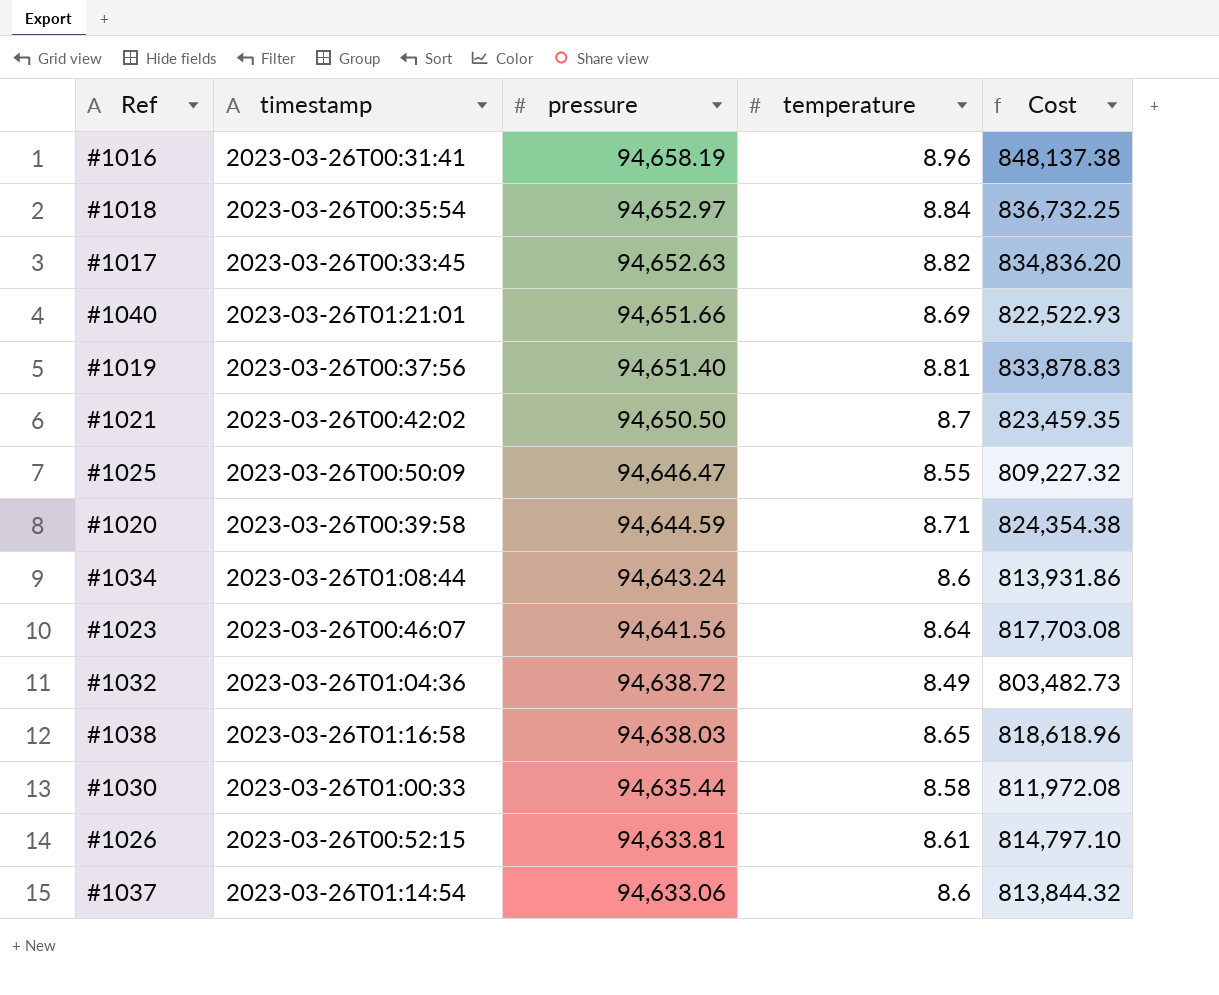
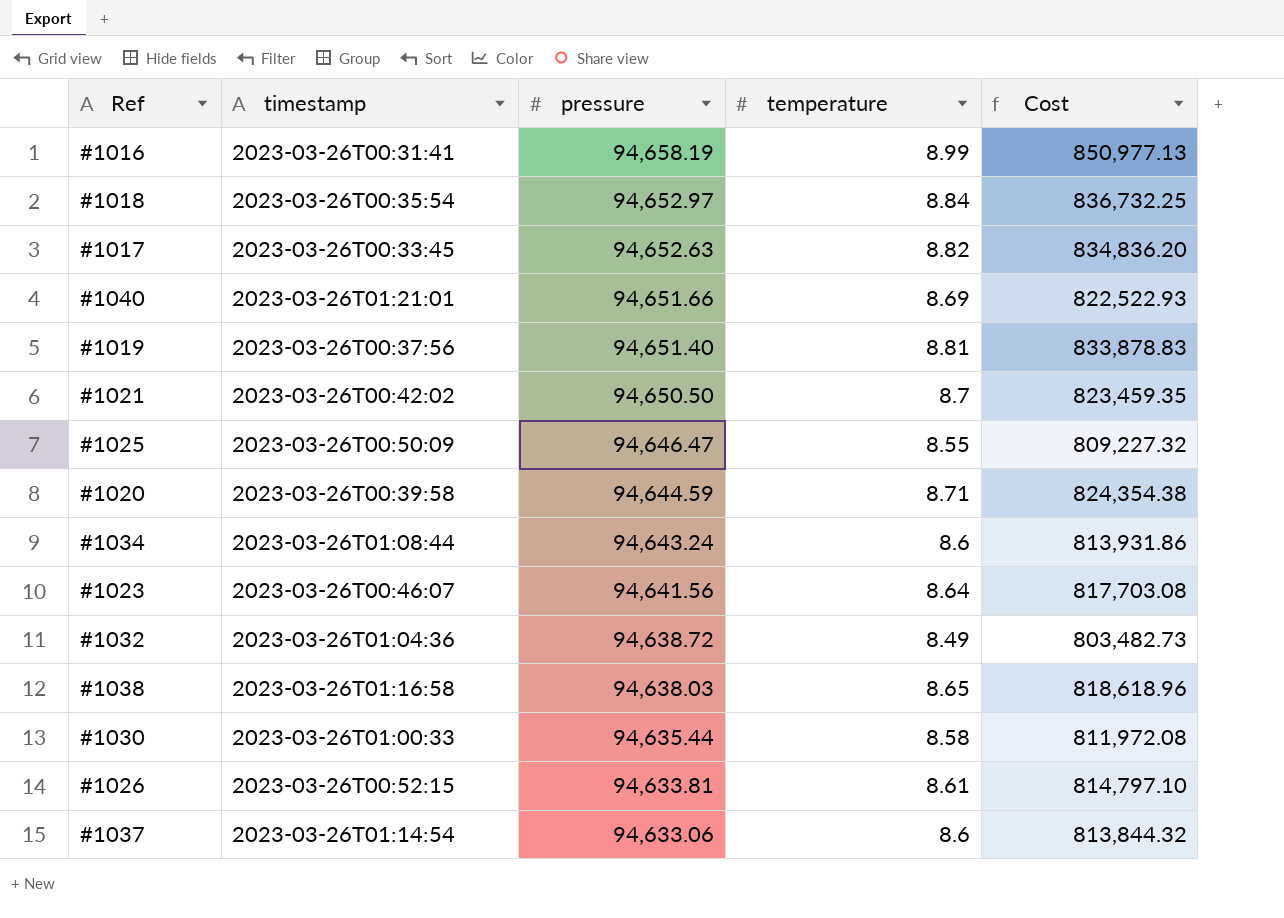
#1016 | temperature: 8.96 -> 8.99
#1016 | Cost: 848,137.38 -> 850,977.13

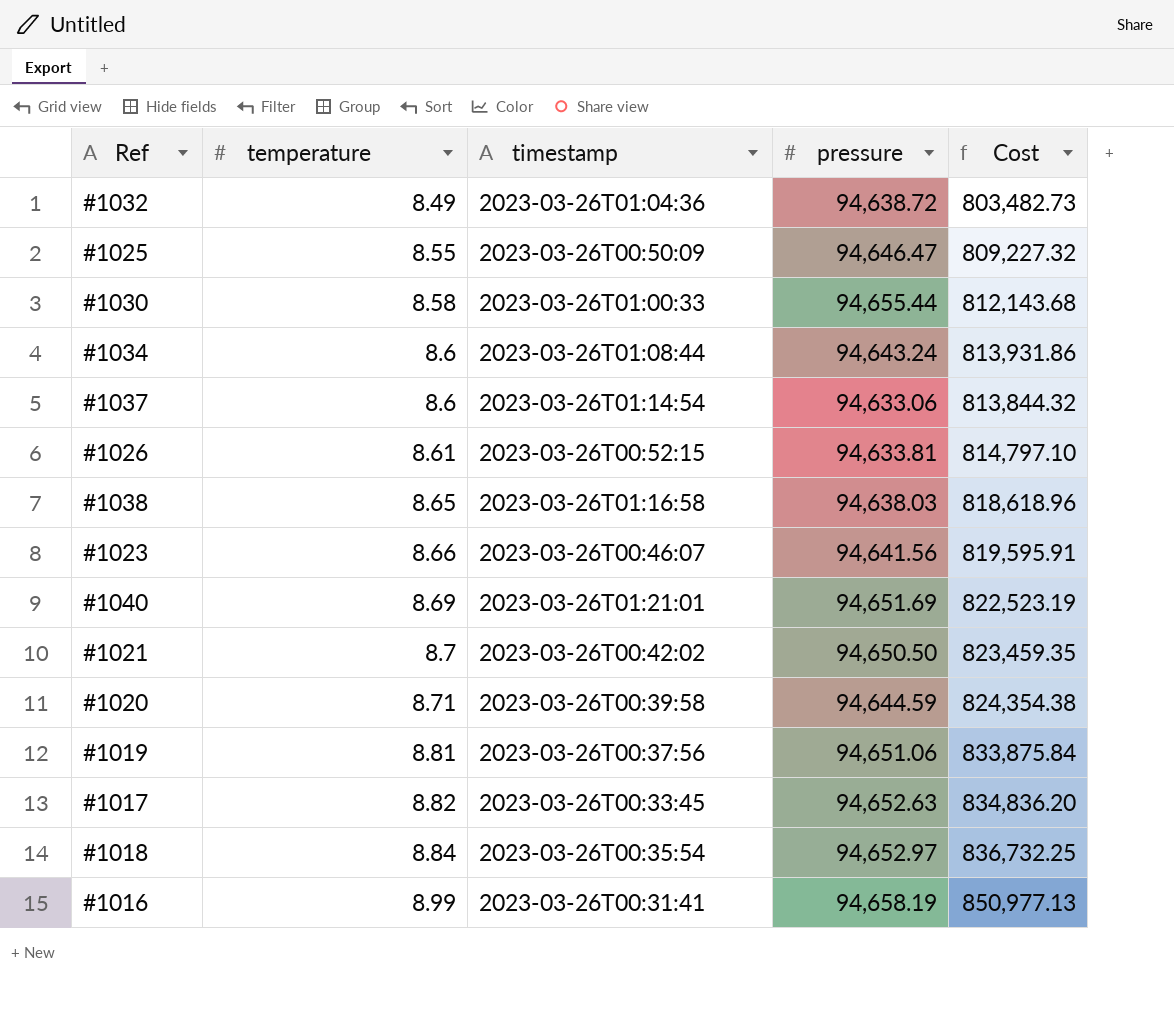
row order: pressure descending -> temperature ascending
column temperature | position: 4 -> 2
#1030 | pressure: 94,635.44 -> 94,655.44
#1030 | Cost: 811,972.08 -> 812,143.68
#1023 | temperature: 8.64 -> 8.66
#1023 | Cost: 817,703.08 -> 819,595.91
#1040 | pressure: 94,651.66 -> 94,651.69
#1040 | Cost: 822,522.93 -> 822,523.19
#1019 | pressure: 94,651.40 -> 94,651.06
#1019 | Cost: 833,878.83 -> 833,875.84

